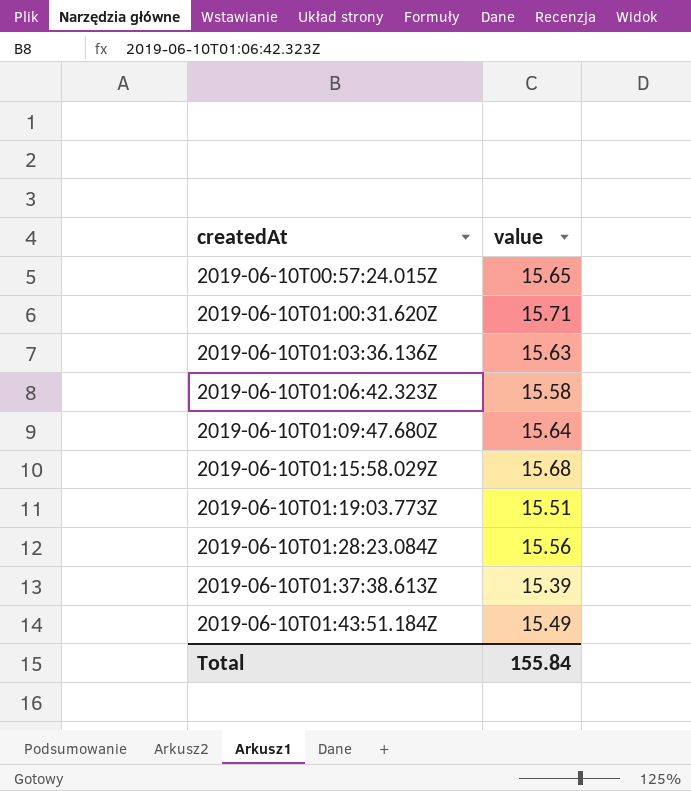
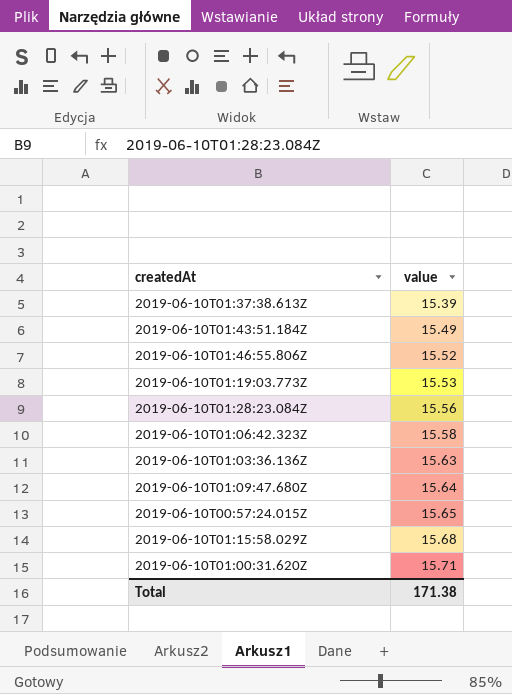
row order: createdAt ascending -> value ascending
row 2019-06-10T01:46:55.806Z: none -> 15.52
2019-06-10T01:19:03.773Z | value: 15.51 -> 15.53
Total | value: 155.84 -> 171.38

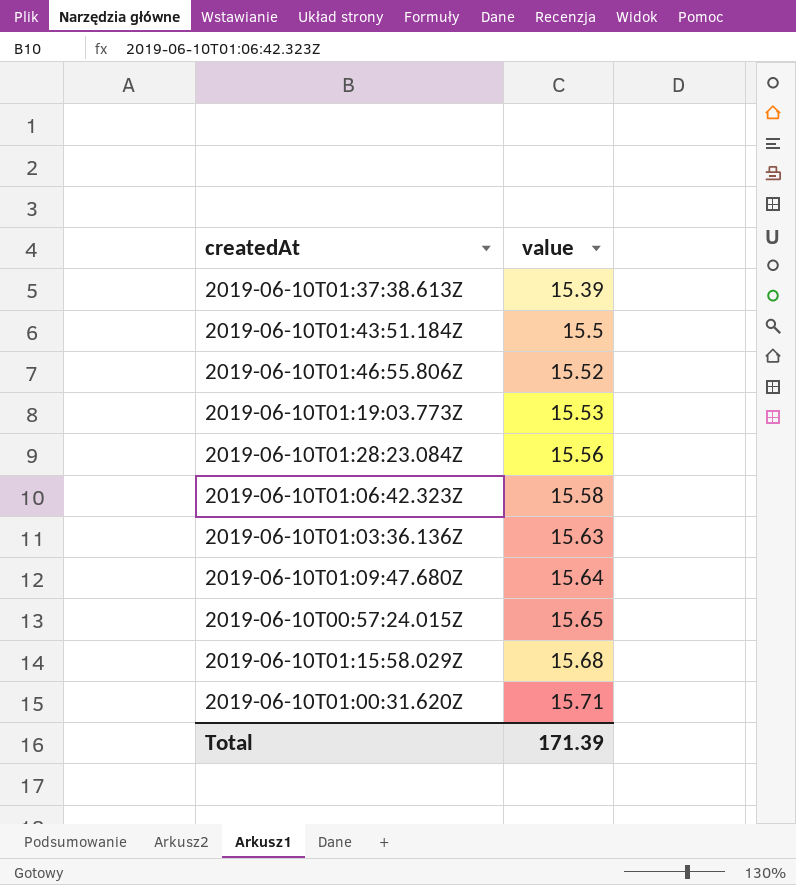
2019-06-10T01:43:51.184Z | value: 15.49 -> 15.5
Total | value: 171.38 -> 171.39

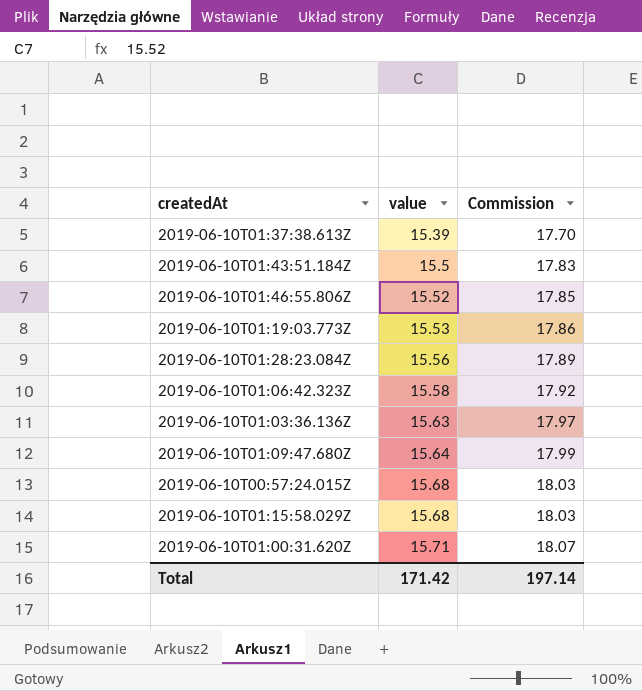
column Commission | formula: none -> [value] * 1.15
2019-06-10T00:57:24.015Z | value: 15.65 -> 15.68
Total | value: 171.39 -> 171.42

